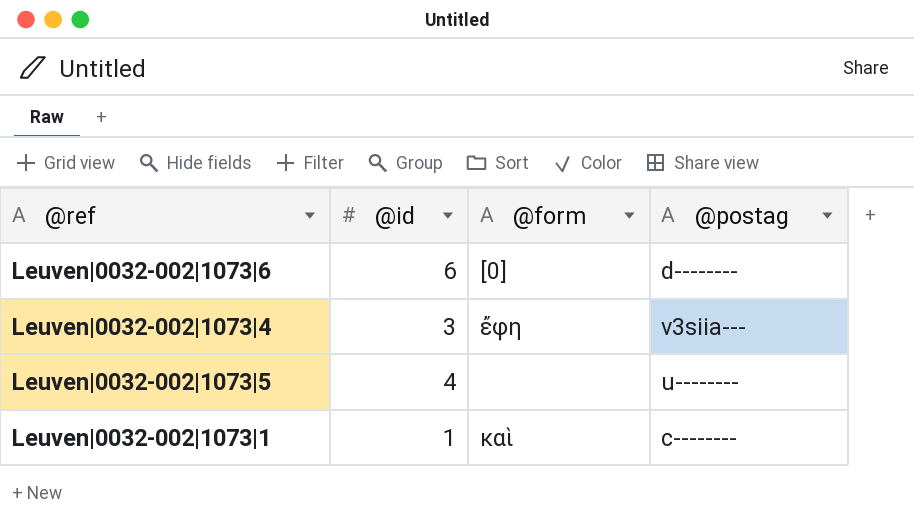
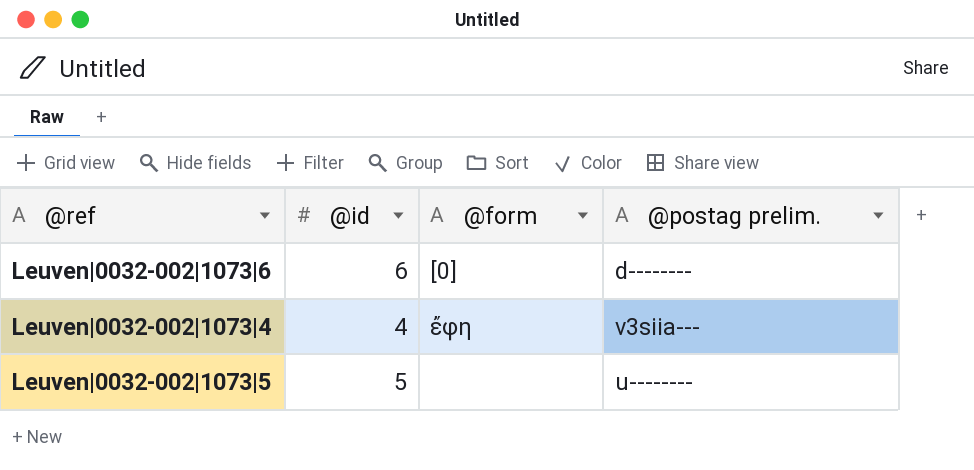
column name: @postag -> @postag prelim.
row Leuven|0032-002|1073|1: 1 | καὶ | c-------- -> none
Leuven|0032-002|1073|4 | @id: 3 -> 4
Leuven|0032-002|1073|5 | @id: 4 -> 5

